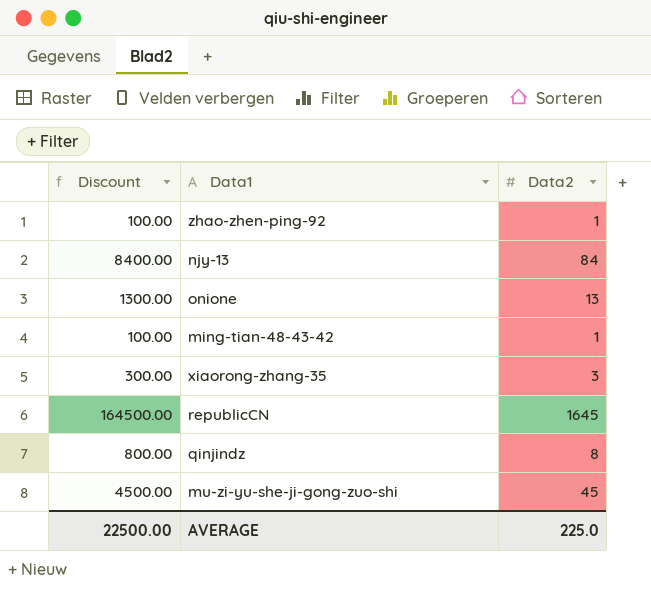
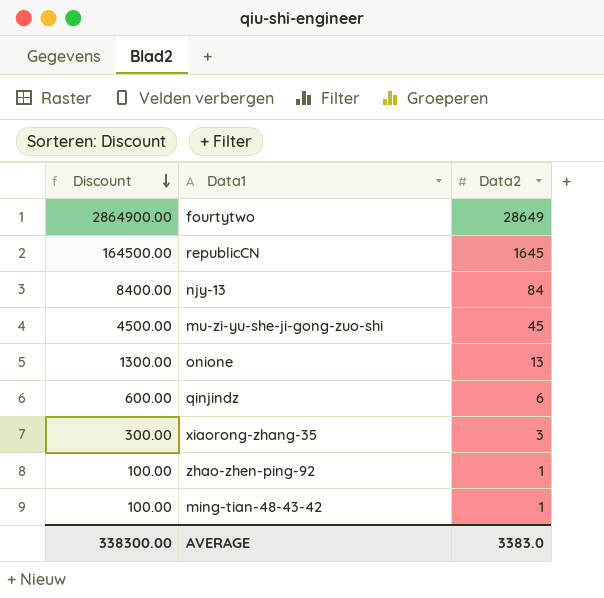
row order: none -> Discount descending
row fourtytwo: none -> 2864900.00 | 28649
qinjindz | Discount: 800.00 -> 600.00
qinjindz | Data2: 8 -> 6
AVERAGE | Discount: 22500.00 -> 338300.00
AVERAGE | Data2: 225.0 -> 3383.0

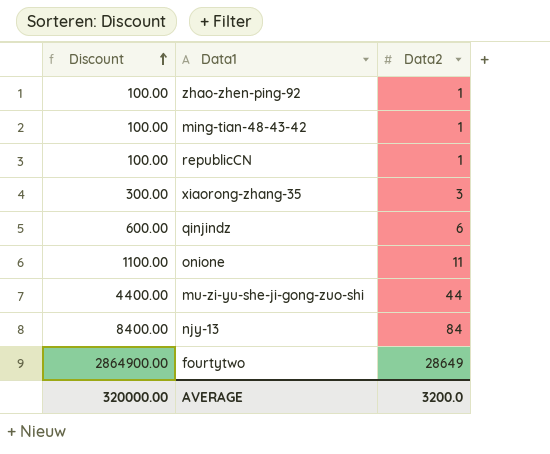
row order: Discount descending -> Discount ascending
republicCN | Discount: 164500.00 -> 100.00
republicCN | Data2: 1645 -> 1
onione | Discount: 1300.00 -> 1100.00
onione | Data2: 13 -> 11
mu-zi-yu-she-ji-gong-zuo-shi | Discount: 4500.00 -> 4400.00
mu-zi-yu-she-ji-gong-zuo-shi | Data2: 45 -> 44
AVERAGE | Discount: 338300.00 -> 320000.00
AVERAGE | Data2: 3383.0 -> 3200.0

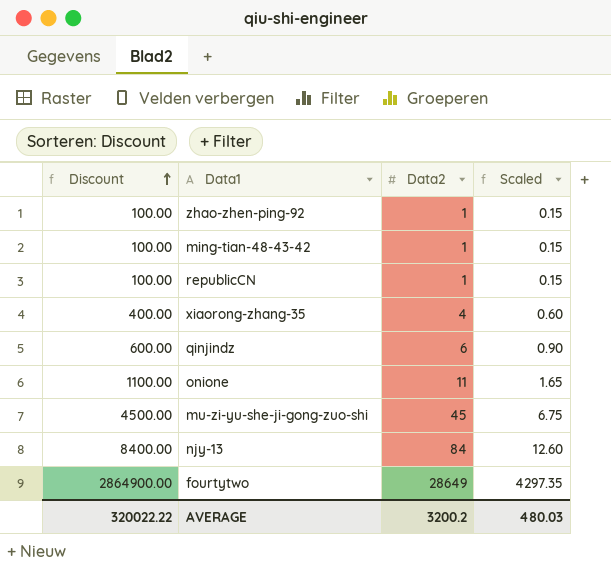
column Scaled | formula: none -> [Data2] * 0.15
xiaorong-zhang-35 | Discount: 300.00 -> 400.00
xiaorong-zhang-35 | Data2: 3 -> 4
mu-zi-yu-she-ji-gong-zuo-shi | Discount: 4400.00 -> 4500.00
mu-zi-yu-she-ji-gong-zuo-shi | Data2: 44 -> 45
AVERAGE | Discount: 320000.00 -> 320022.22
AVERAGE | Data2: 3200.0 -> 3200.2

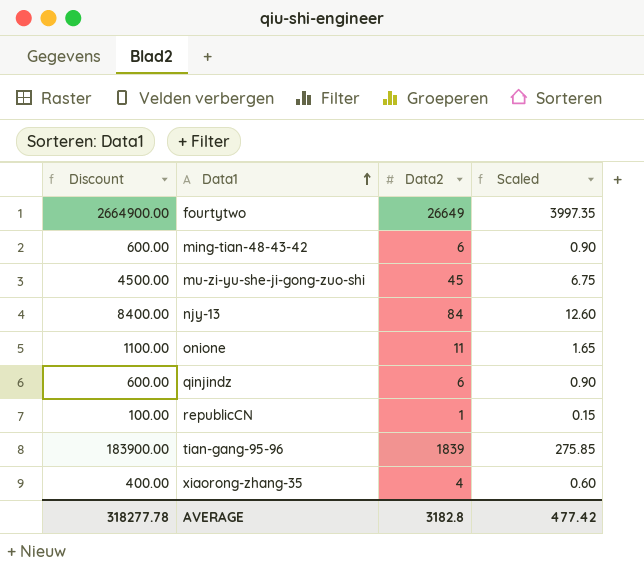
row order: Discount ascending -> Data1 ascending
row zhao-zhen-ping-92: 100.00 | 1 | 0.15 -> none
fourtytwo | Discount: 2864900.00 -> 2664900.00
fourtytwo | Data2: 28649 -> 26649
fourtytwo | Scaled: 4297.35 -> 3997.35
ming-tian-48-43-42 | Discount: 100.00 -> 600.00
ming-tian-48-43-42 | Data2: 1 -> 6
ming-tian-48-43-42 | Scaled: 0.15 -> 0.90
row tian-gang-95-96: none -> 183900.00 | 1839 | 275.85
AVERAGE | Discount: 320022.22 -> 318277.78
AVERAGE | Data2: 3200.2 -> 3182.8
AVERAGE | Scaled: 480.03 -> 477.42

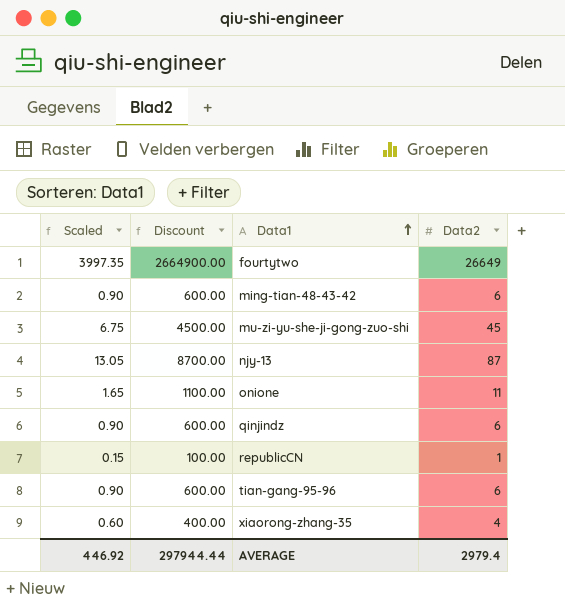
column Scaled | position: 4 -> 1
njy-13 | Scaled: 12.60 -> 13.05
njy-13 | Discount: 8400.00 -> 8700.00
njy-13 | Data2: 84 -> 87
tian-gang-95-96 | Scaled: 275.85 -> 0.90
tian-gang-95-96 | Discount: 183900.00 -> 600.00
tian-gang-95-96 | Data2: 1839 -> 6
AVERAGE | Scaled: 477.42 -> 446.92
AVERAGE | Discount: 318277.78 -> 297944.44
AVERAGE | Data2: 3182.8 -> 2979.4

